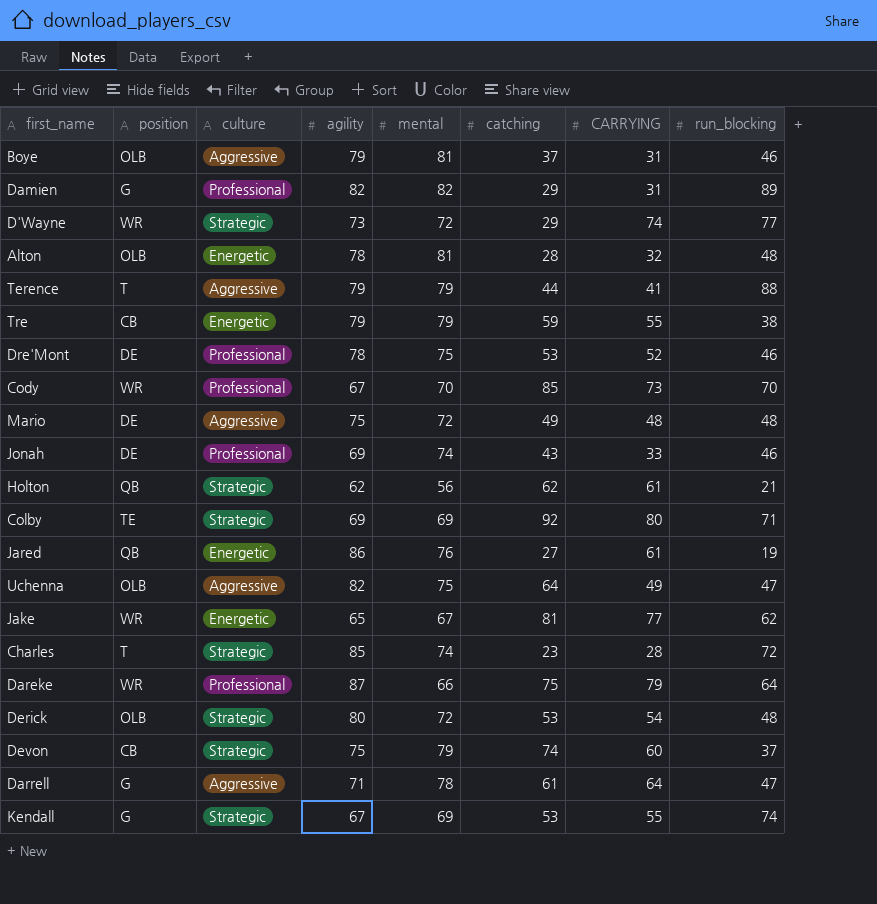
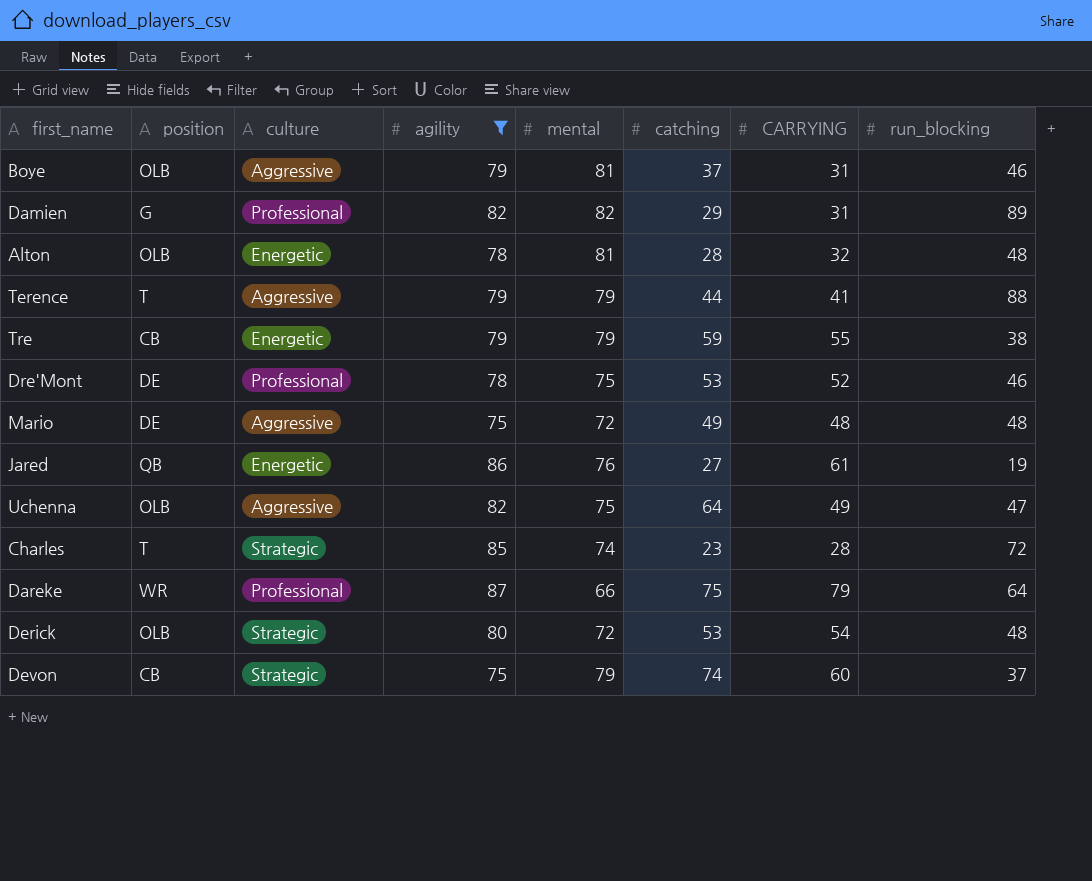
filter: none -> agility >= 75

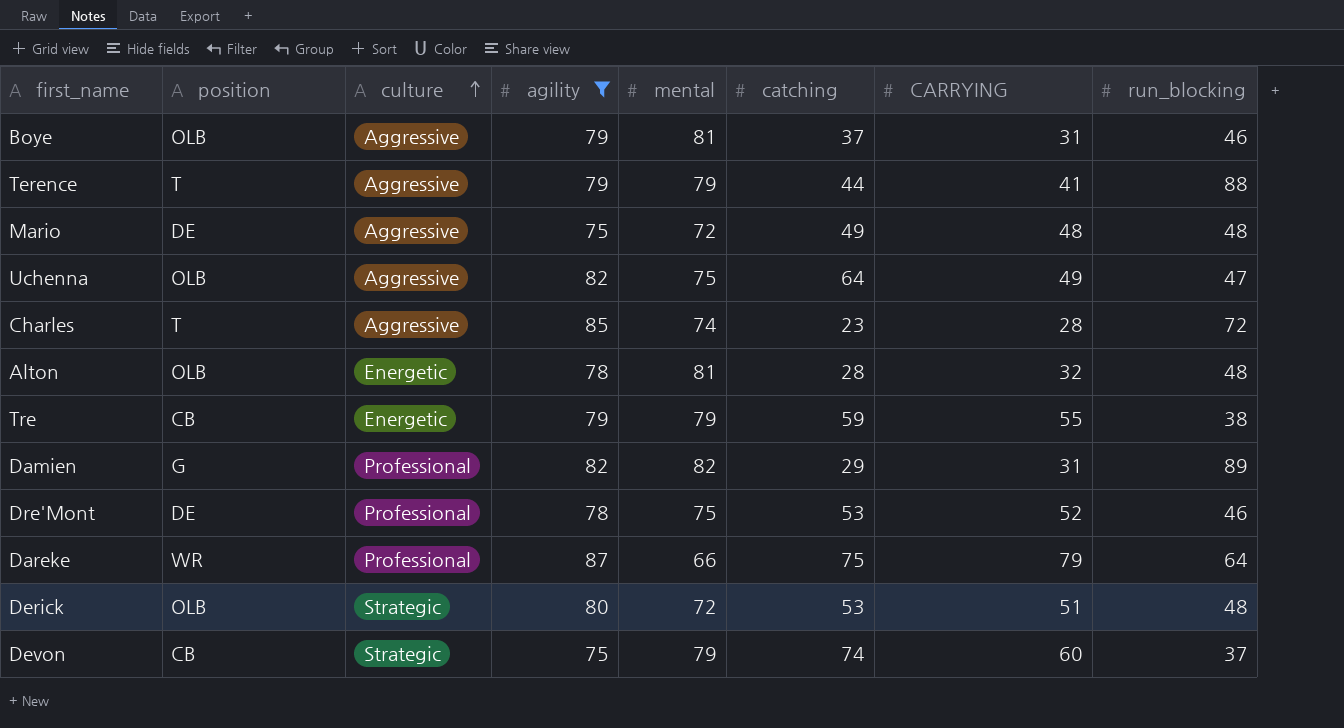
row order: none -> culture ascending
row Jared: QB | Energetic | 86 | 76 | 27 | 61 | 19 -> none
Charles | culture: Strategic -> Aggressive
Derick | CARRYING: 54 -> 51

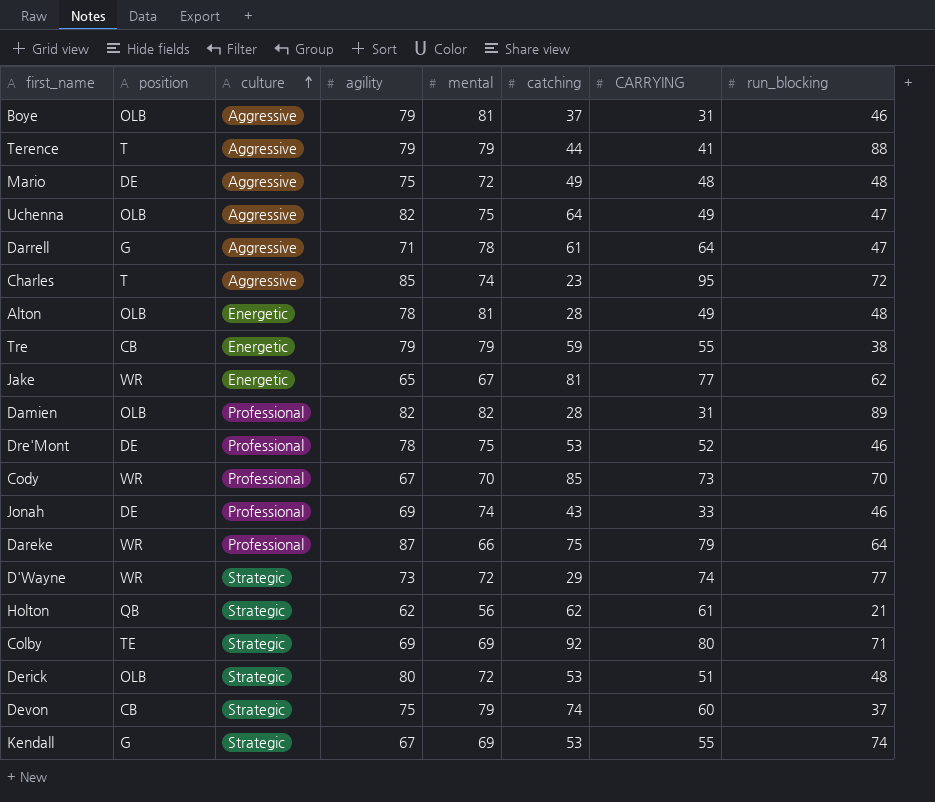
filter: agility >= 75 -> none
Charles | CARRYING: 28 -> 95
Alton | CARRYING: 32 -> 49
Damien | position: G -> OLB
Damien | catching: 29 -> 28

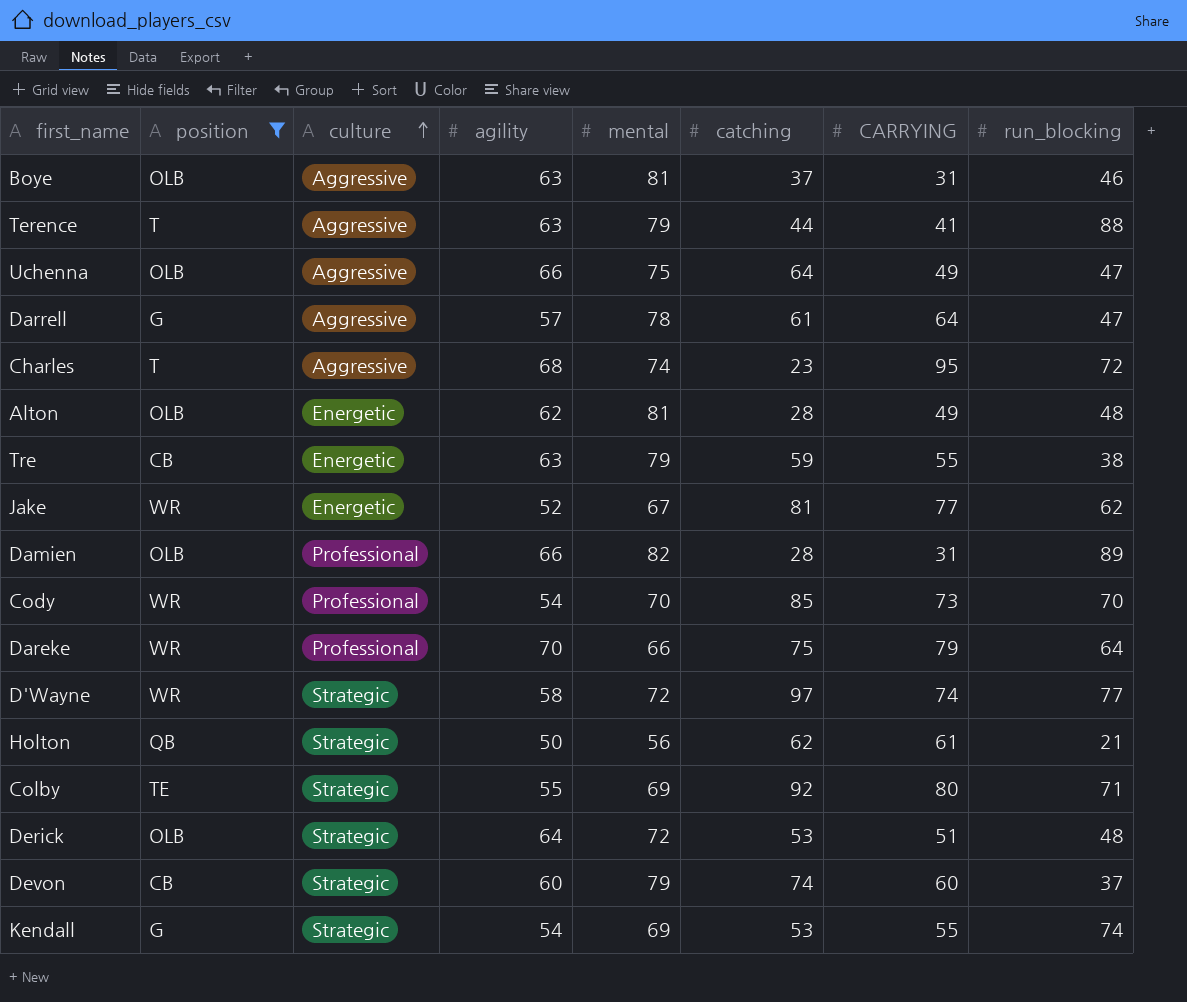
filter: none -> position != DE
Boye | agility: 79 -> 63
Terence | agility: 79 -> 63
Uchenna | agility: 82 -> 66
Darrell | agility: 71 -> 57
Charles | agility: 85 -> 68
Alton | agility: 78 -> 62
Tre | agility: 79 -> 63
Jake | agility: 65 -> 52
Damien | agility: 82 -> 66
Cody | agility: 67 -> 54
Dareke | agility: 87 -> 70
D'Wayne | agility: 73 -> 58
D'Wayne | catching: 29 -> 97
Holton | agility: 62 -> 50
Colby | agility: 69 -> 55
Derick | agility: 80 -> 64
Devon | agility: 75 -> 60
Kendall | agility: 67 -> 54

